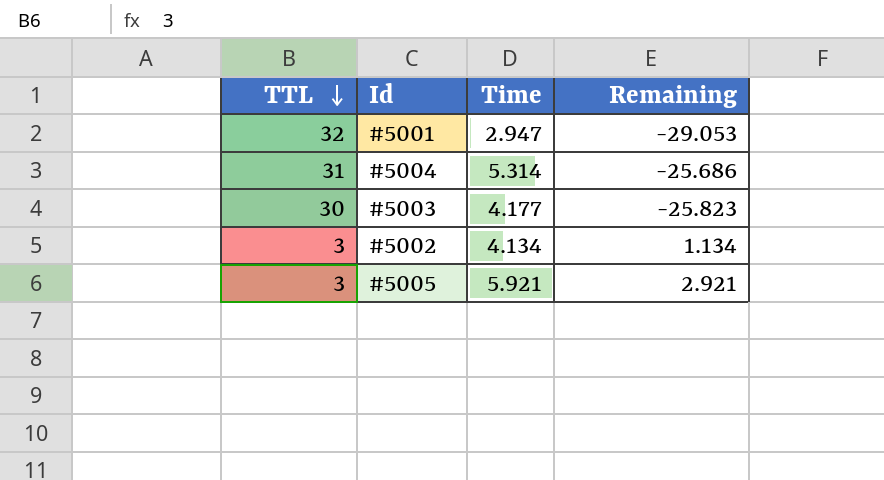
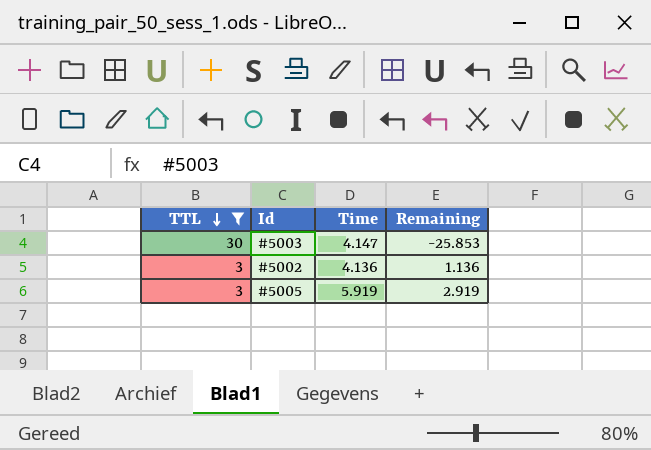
filter: none -> TTL <= 30
#5003 | Time: 4.177 -> 4.147
#5003 | Remaining: -25.823 -> -25.853
#5002 | Time: 4.134 -> 4.136
#5002 | Remaining: 1.134 -> 1.136
#5005 | Time: 5.921 -> 5.919
#5005 | Remaining: 2.921 -> 2.919

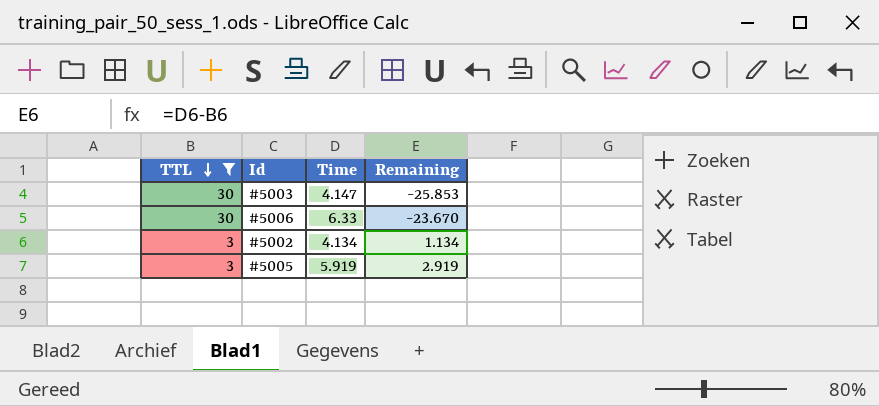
row #5006: none -> 30 | 6.33 | -23.670
#5002 | Time: 4.136 -> 4.134
#5002 | Remaining: 1.136 -> 1.134

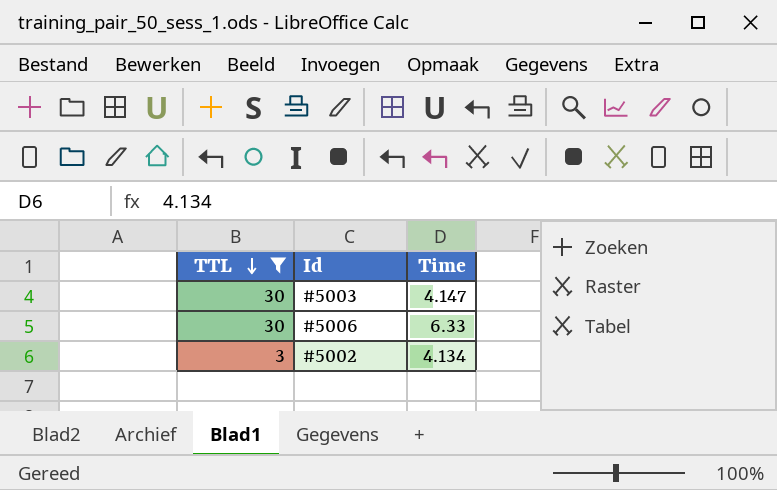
column Remaining | formula: [Time] - [TTL] -> none
row #5005: 3 | 5.919 | 2.919 -> none

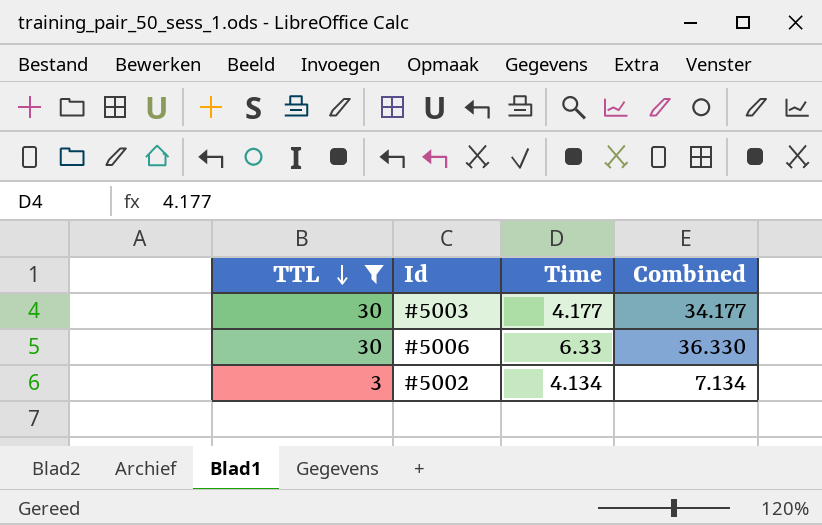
column Combined | formula: none -> [TTL] + [Time]
#5003 | Time: 4.147 -> 4.177

